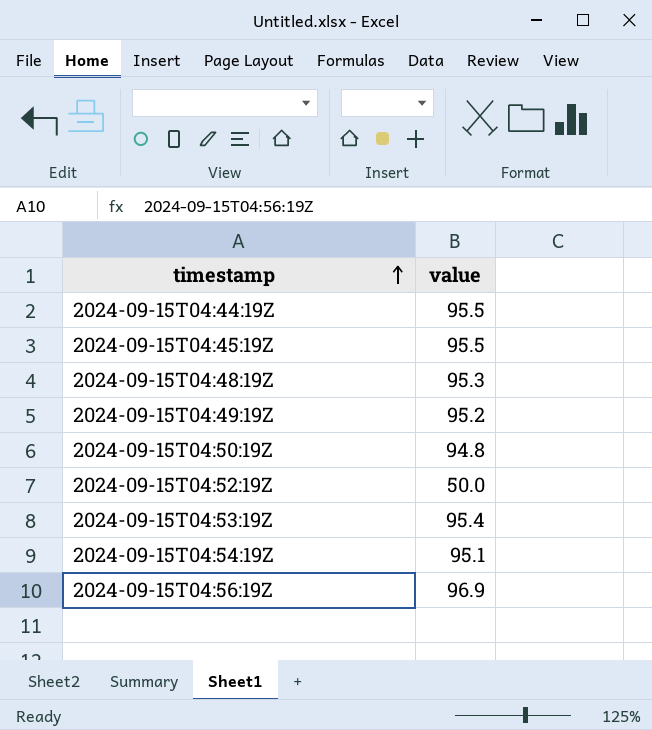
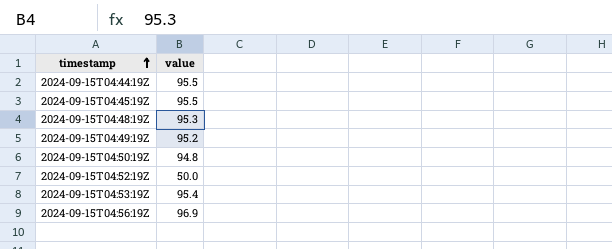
row 2024-09-15T04:54:19Z: 95.1 -> none

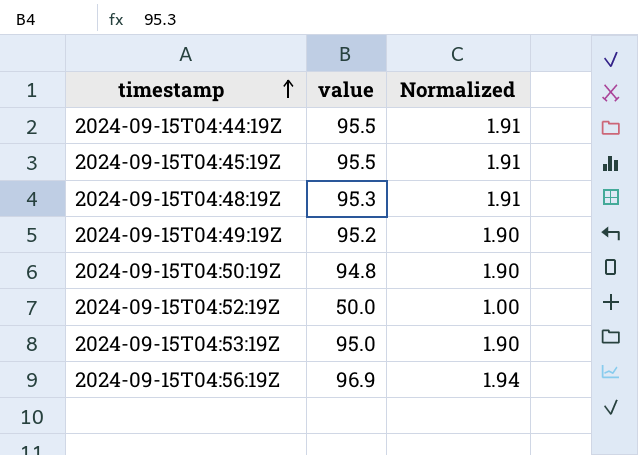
column Normalized | formula: none -> [value] * 0.02
2024-09-15T04:53:19Z | value: 95.4 -> 95.0

